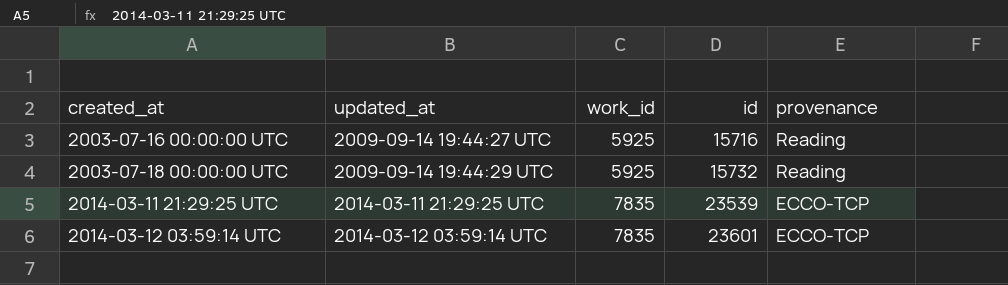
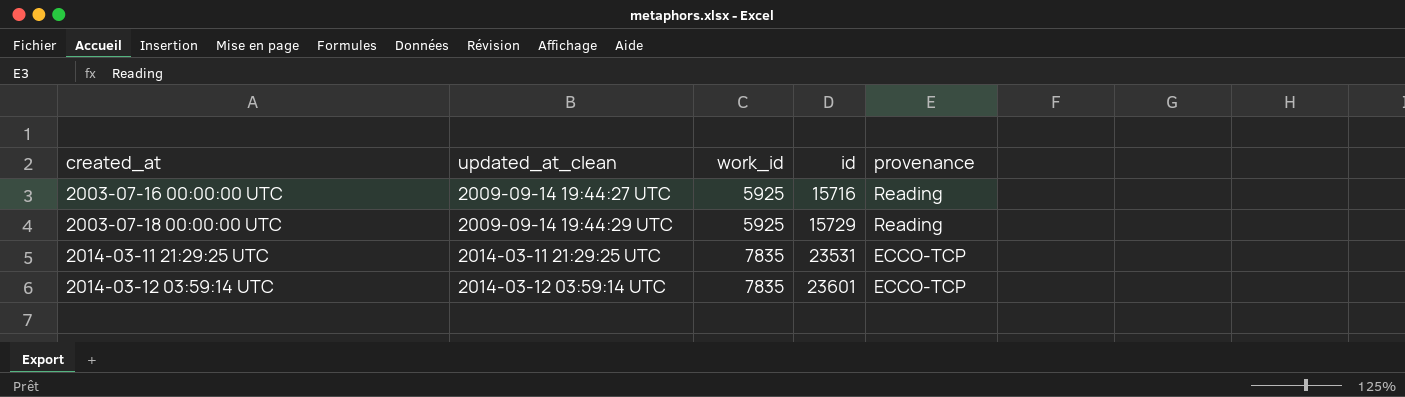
column name: updated_at -> updated_at_clean
2003-07-18 00:00:00 UTC | id: 15732 -> 15729
2014-03-11 21:29:25 UTC | id: 23539 -> 23531

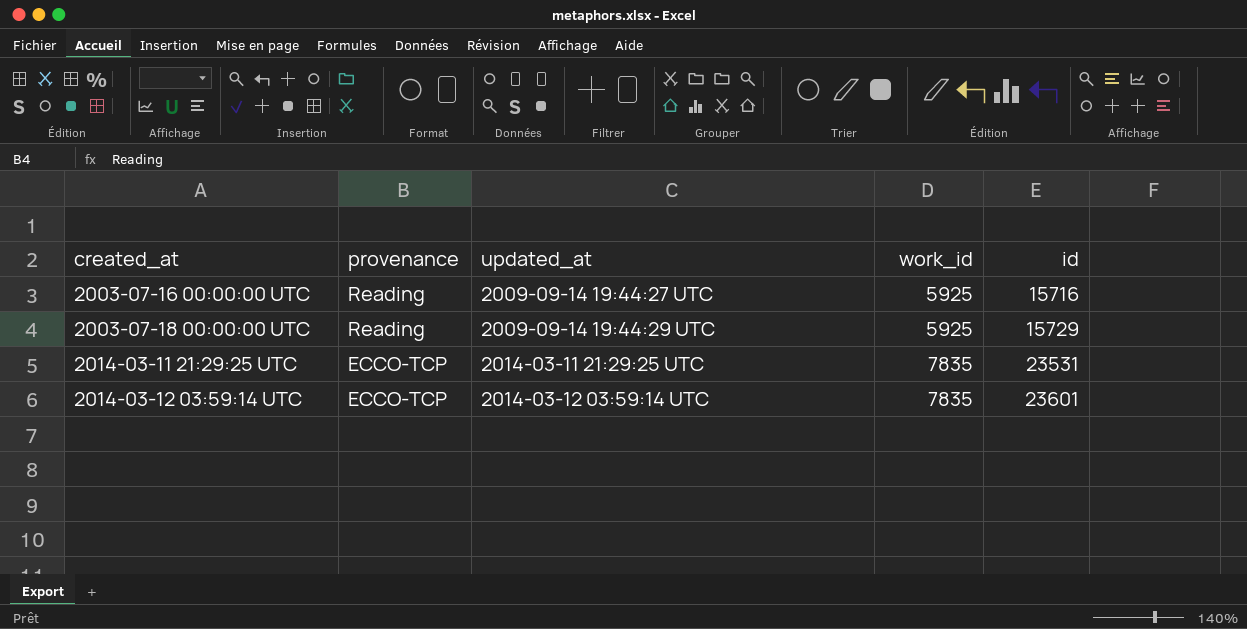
column provenance | position: 5 -> 2
column name: updated_at_clean -> updated_at

